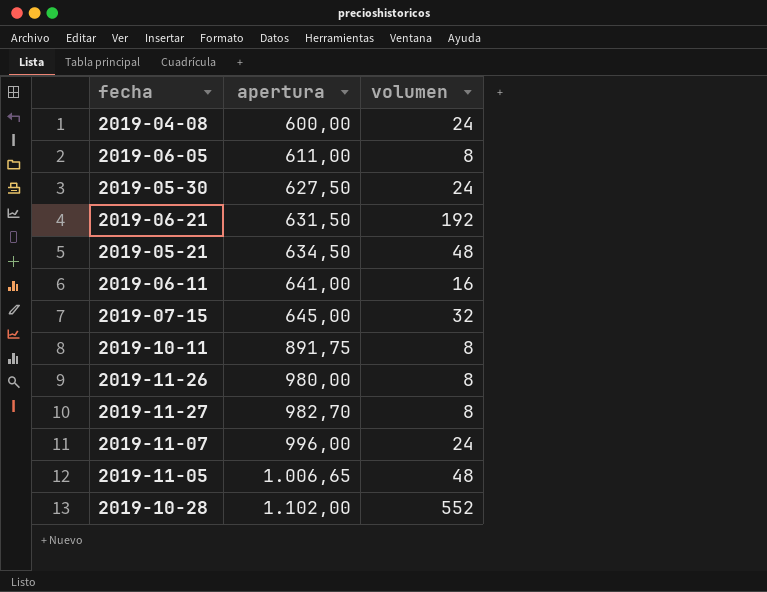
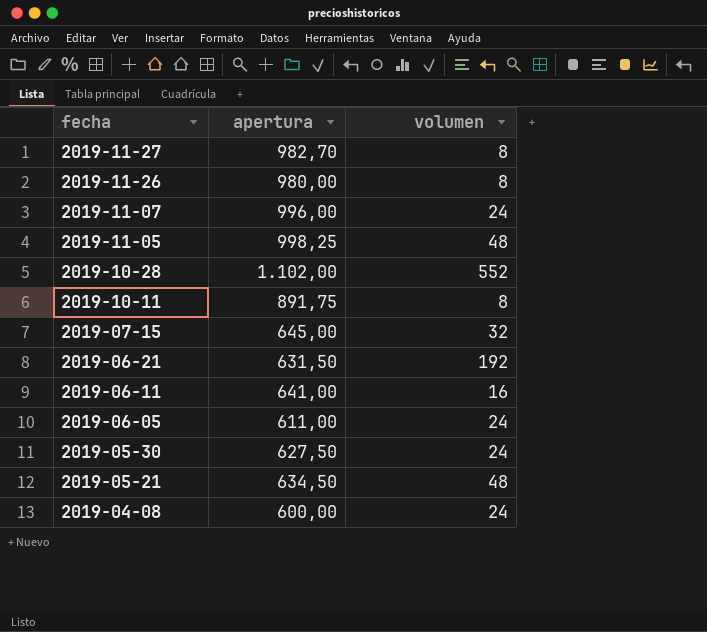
row order: apertura ascending -> fecha descending
2019-11-05 | apertura: 1.006,65 -> 998,25
2019-06-05 | volumen: 8 -> 24

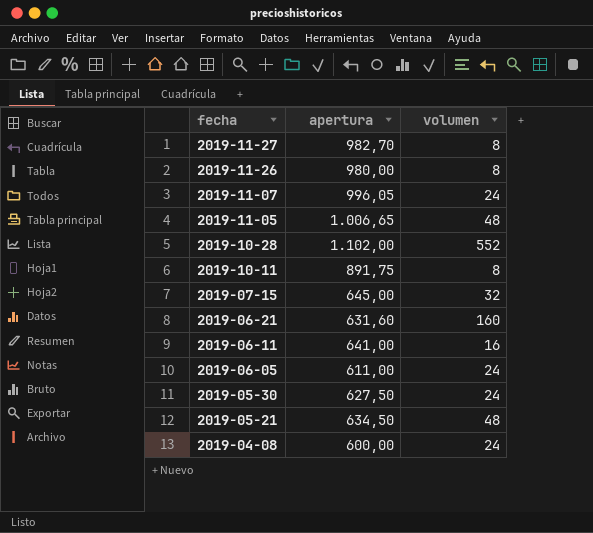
2019-11-07 | apertura: 996,00 -> 996,05
2019-11-05 | apertura: 998,25 -> 1.006,65
2019-06-21 | apertura: 631,50 -> 631,60
2019-06-21 | volumen: 192 -> 160

